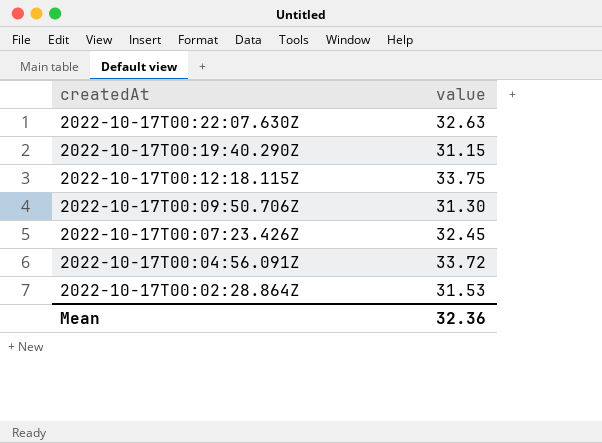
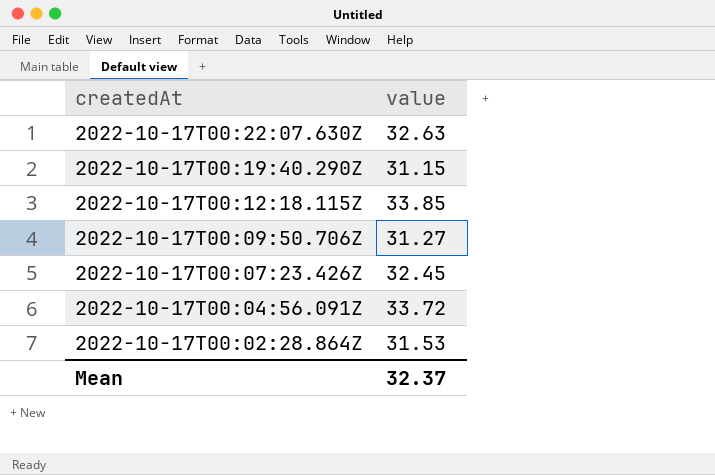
2022-10-17T00:12:18.115Z | value: 33.75 -> 33.85
2022-10-17T00:09:50.706Z | value: 31.30 -> 31.27
Mean | value: 32.36 -> 32.37

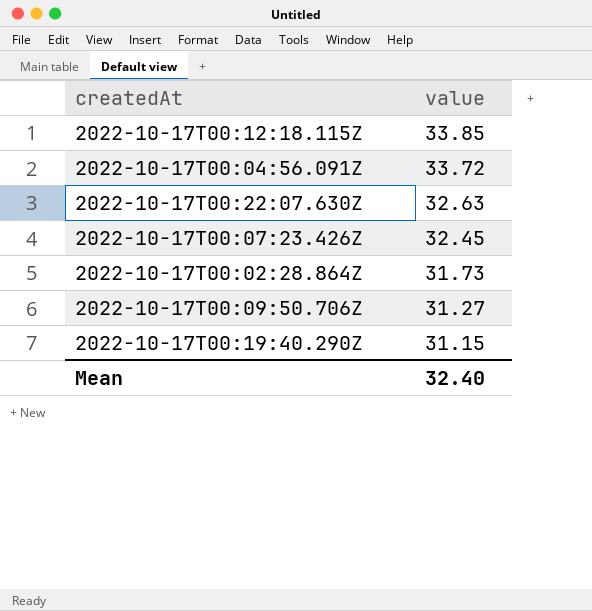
row order: createdAt descending -> value descending
2022-10-17T00:02:28.864Z | value: 31.53 -> 31.73
Mean | value: 32.37 -> 32.40

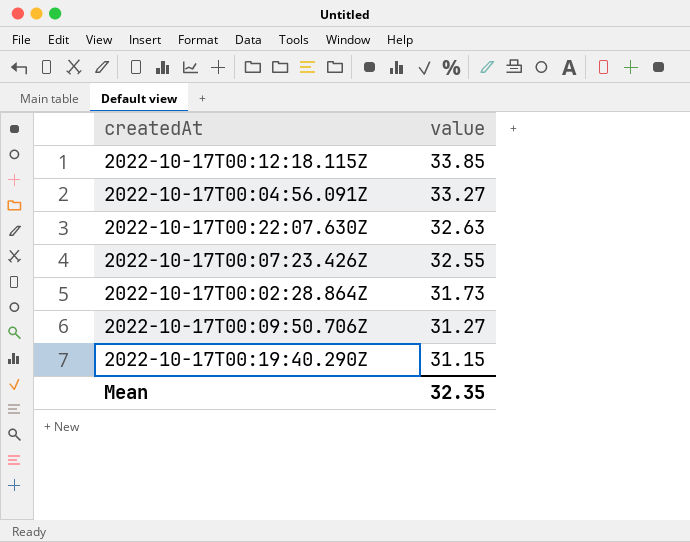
2022-10-17T00:04:56.091Z | value: 33.72 -> 33.27
2022-10-17T00:07:23.426Z | value: 32.45 -> 32.55
Mean | value: 32.40 -> 32.35

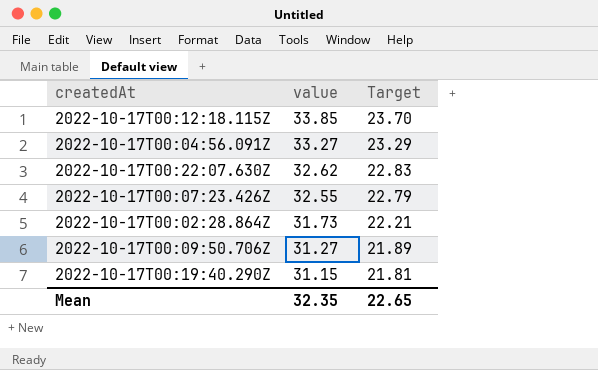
column Target | formula: none -> [value] * 0.7
2022-10-17T00:22:07.630Z | value: 32.63 -> 32.62

